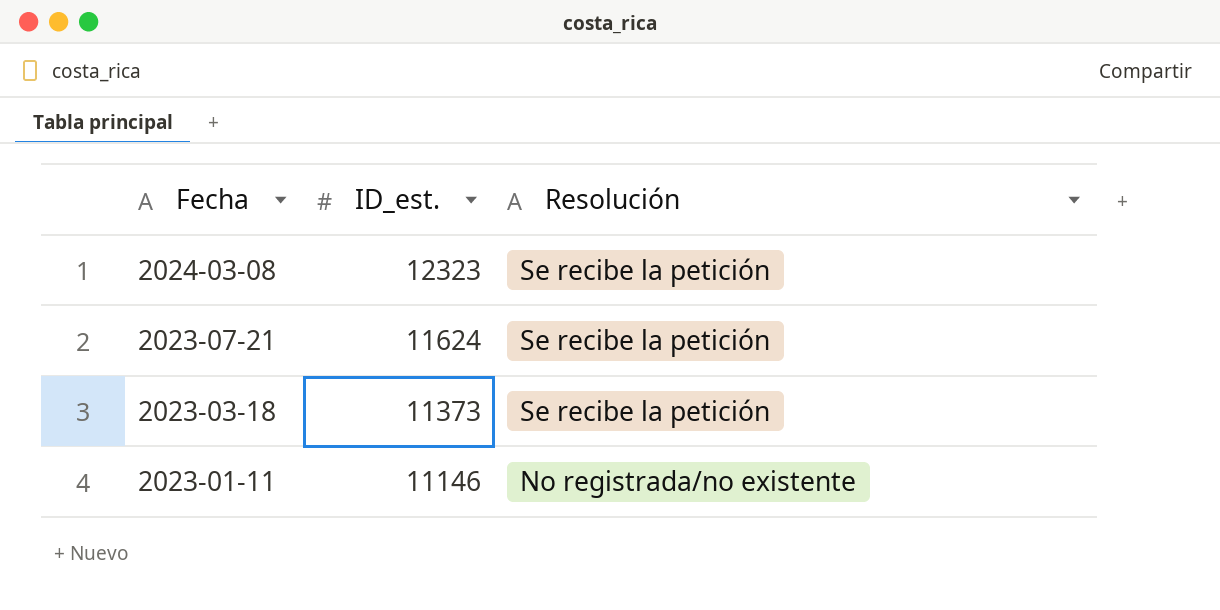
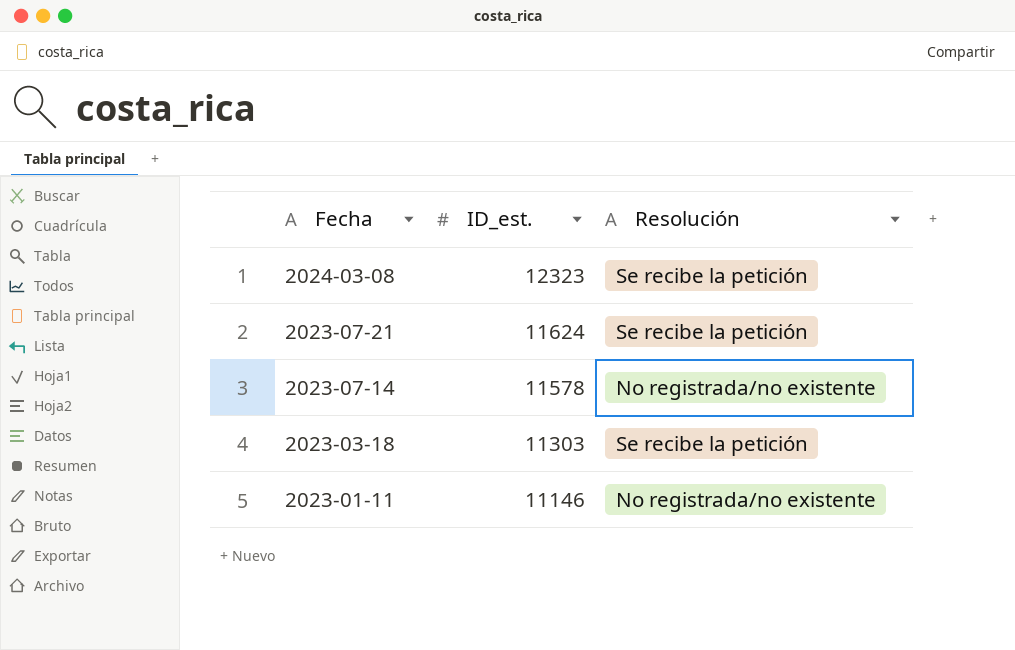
row 2023-07-14: none -> 11578 | No registrada/no existente
2023-03-18 | ID_est.: 11373 -> 11303

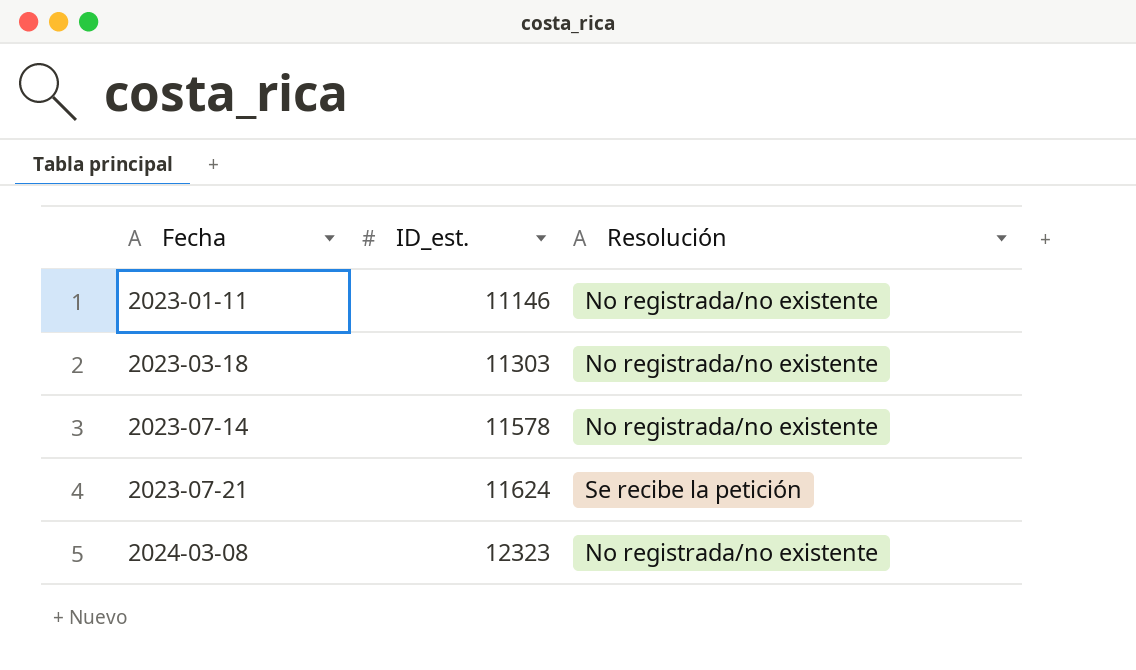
row order: Fecha descending -> Fecha ascending
2023-03-18 | Resolución: Se recibe la petición -> No registrada/no existente
2024-03-08 | Resolución: Se recibe la petición -> No registrada/no existente

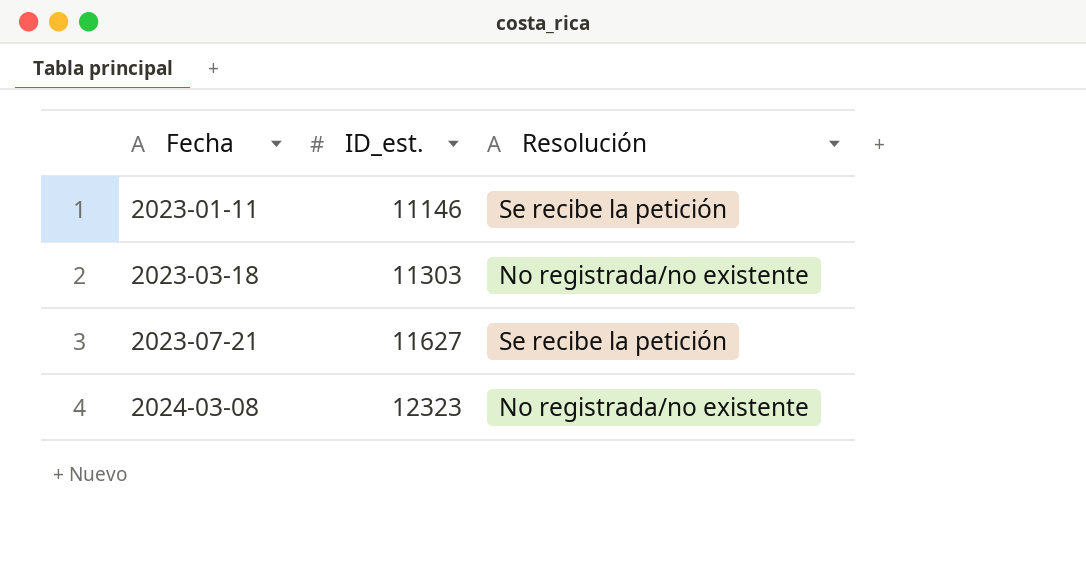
row 2023-07-14: 11578 | No registrada/no existente -> none
2023-01-11 | Resolución: No registrada/no existente -> Se recibe la petición
2023-07-21 | ID_est.: 11624 -> 11627

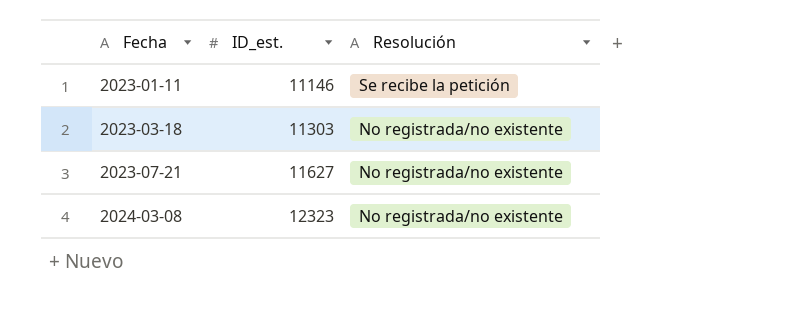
2023-07-21 | Resolución: Se recibe la petición -> No registrada/no existente

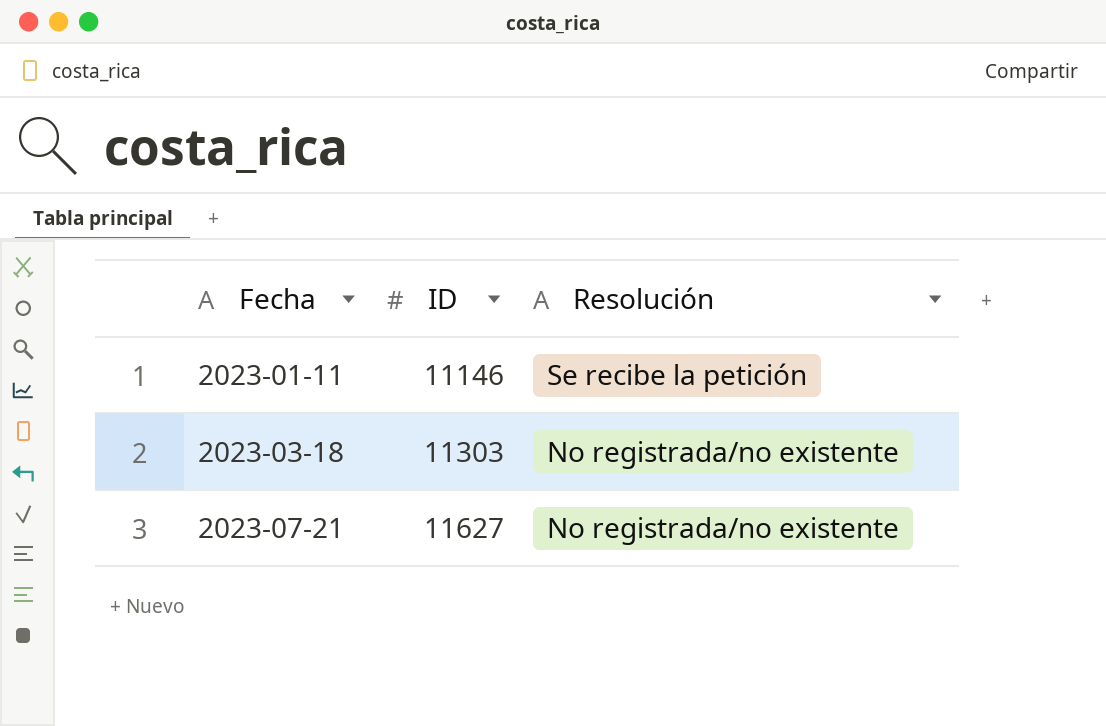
column name: ID_est. -> ID
row 2024-03-08: 12323 | No registrada/no existente -> none

